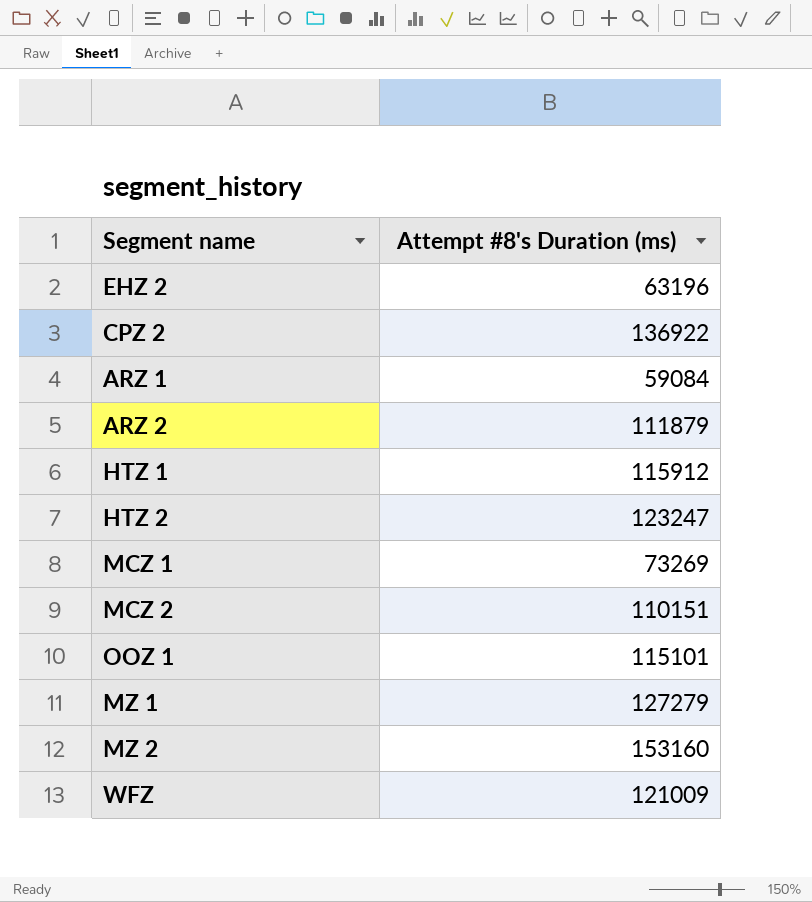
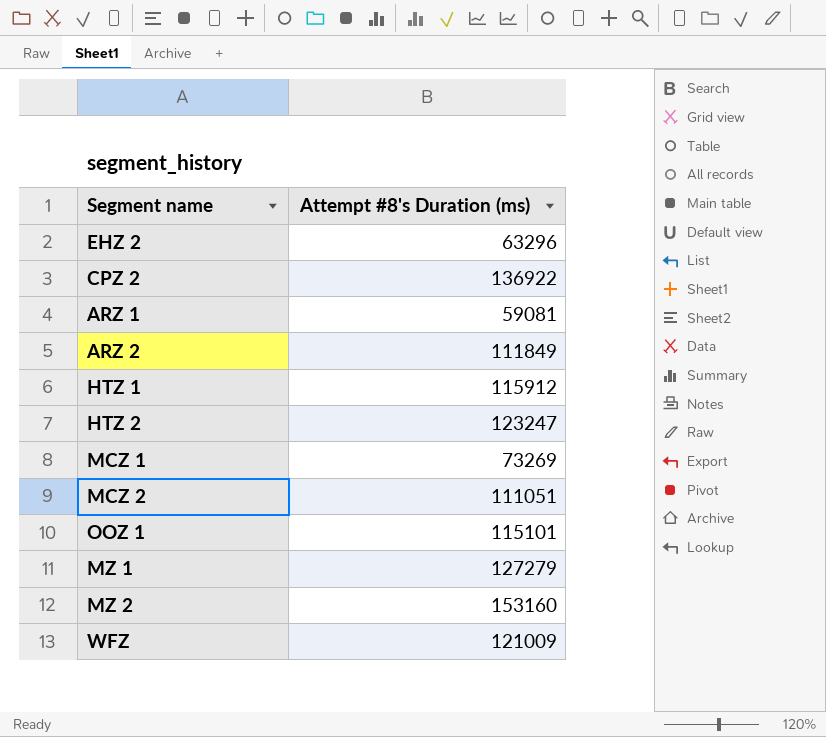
EHZ 2 | Attempt #8's Duration (ms): 63196 -> 63296
ARZ 1 | Attempt #8's Duration (ms): 59084 -> 59081
ARZ 2 | Attempt #8's Duration (ms): 111879 -> 111849
MCZ 2 | Attempt #8's Duration (ms): 110151 -> 111051

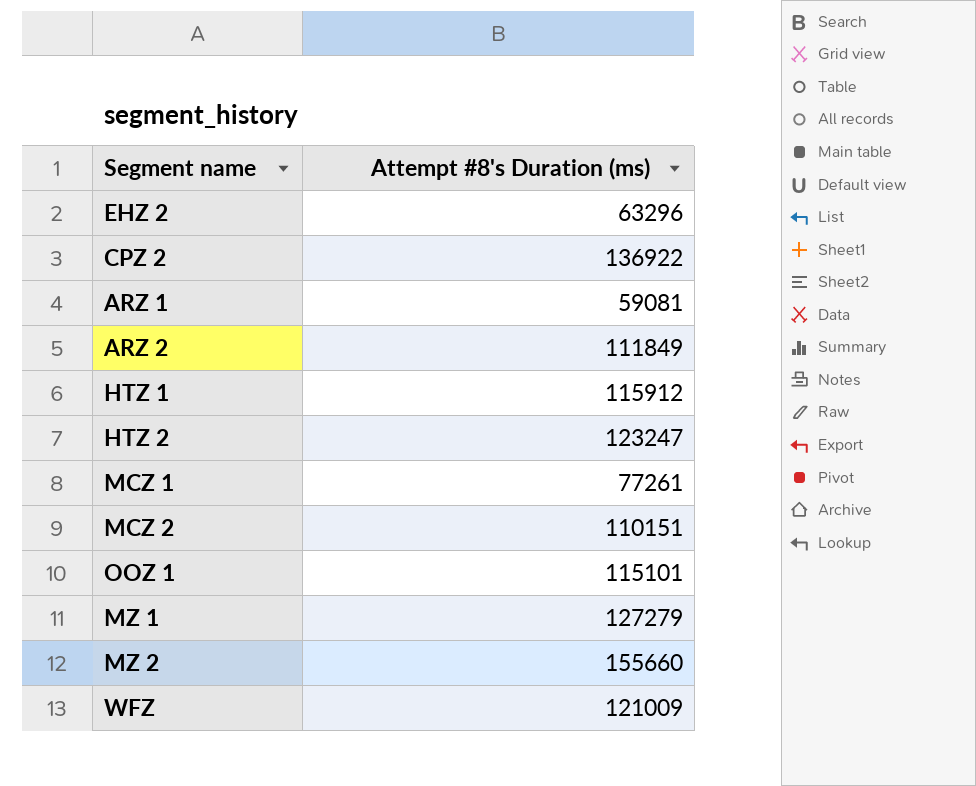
MCZ 1 | Attempt #8's Duration (ms): 73269 -> 77261
MCZ 2 | Attempt #8's Duration (ms): 111051 -> 110151
MZ 2 | Attempt #8's Duration (ms): 153160 -> 155660

